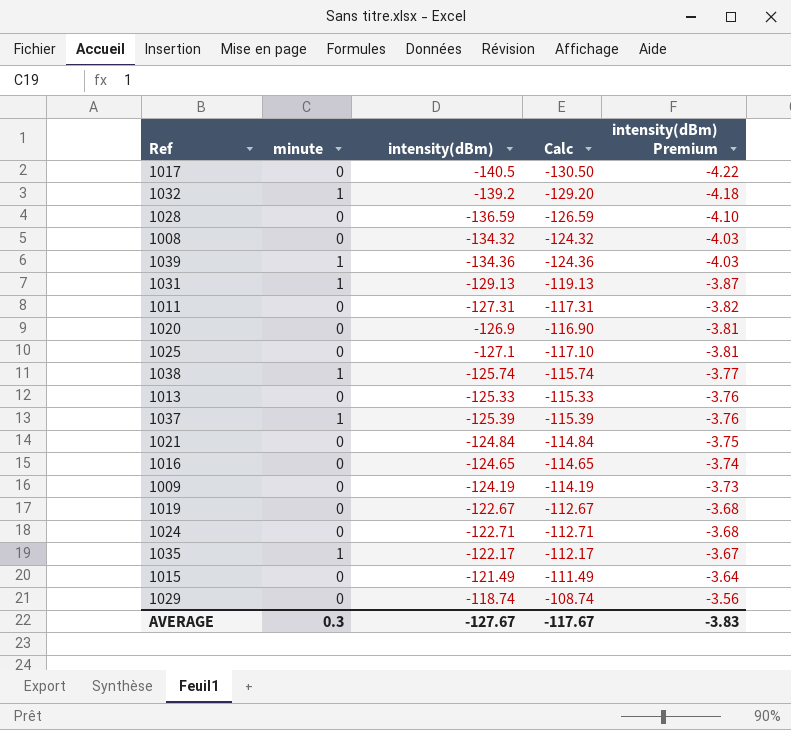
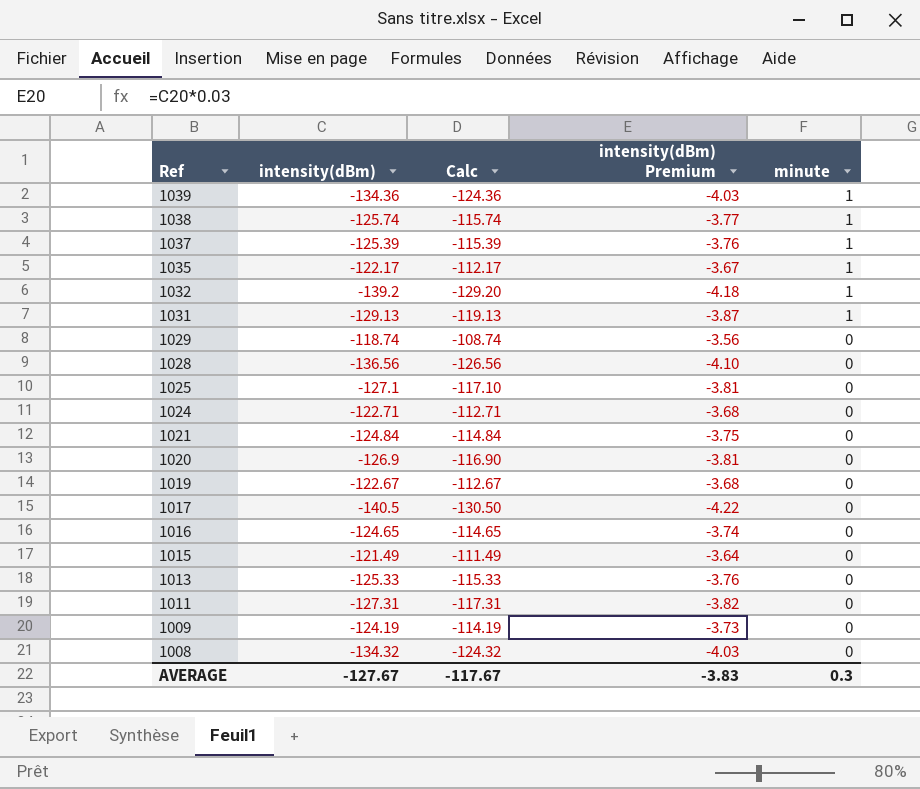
row order: intensity(dBm) Premium ascending -> Ref descending
column minute | position: 2 -> 5
1028 | intensity(dBm): -136.59 -> -136.56
1028 | Calc: -126.59 -> -126.56

